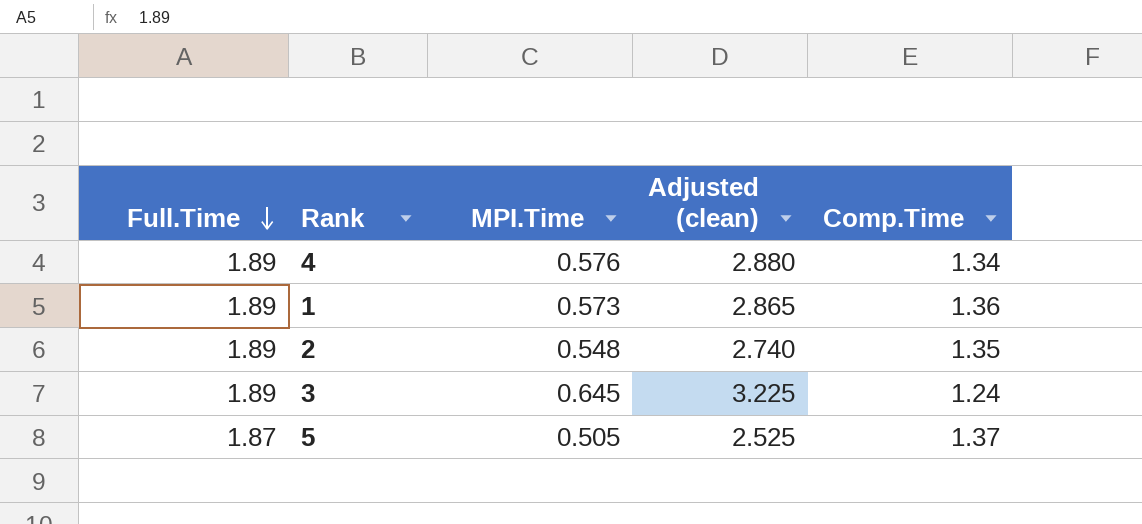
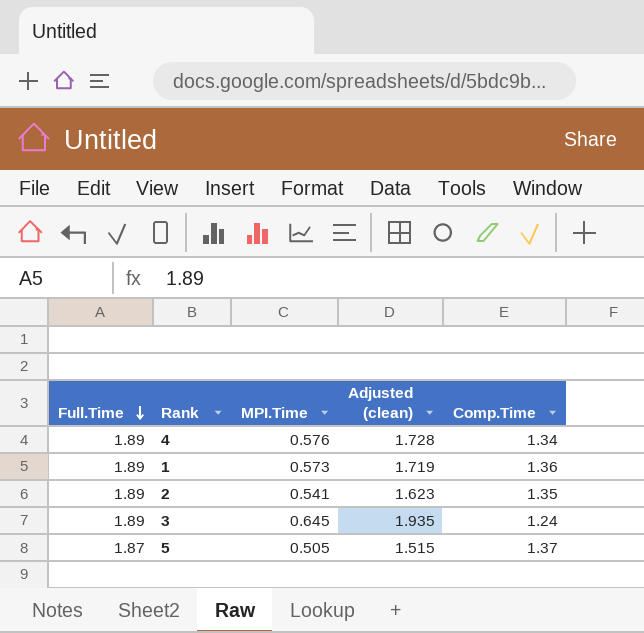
column Adjusted (clean) | formula: [MPI.Time] * 5 -> [MPI.Time] * 3
2 | MPI.Time: 0.548 -> 0.541

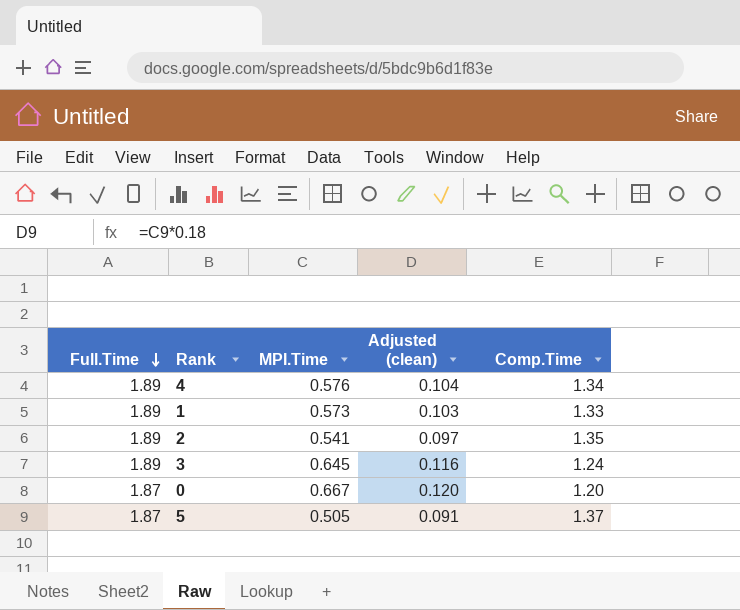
column Adjusted (clean) | formula: [MPI.Time] * 3 -> [MPI.Time] * 0.18
1 | Comp.Time: 1.36 -> 1.33
row 0: none -> 1.87 | 0.667 | 0.120 | 1.20

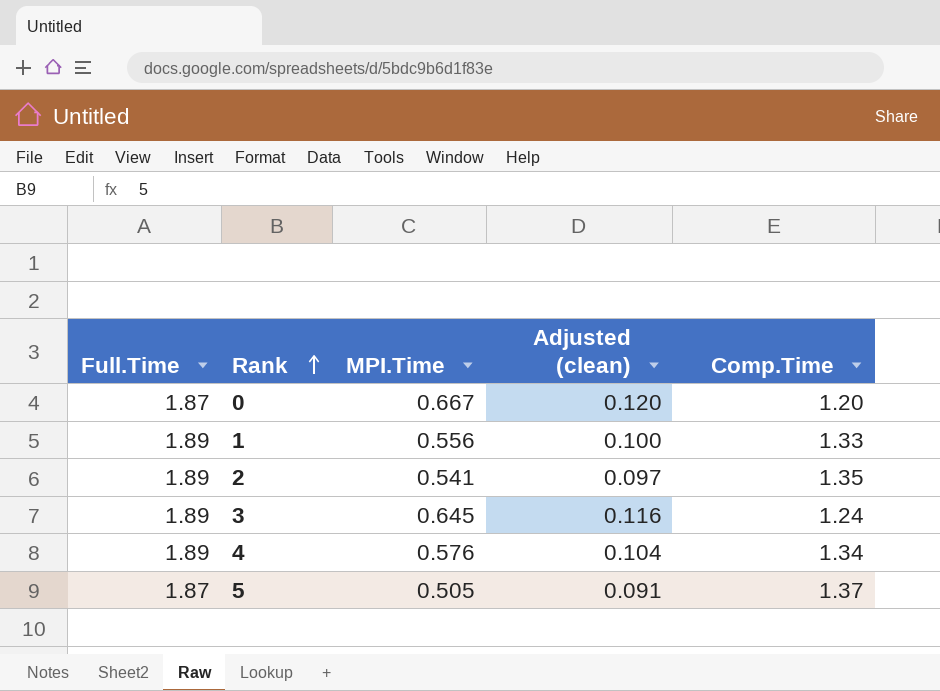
row order: Full.Time descending -> Rank ascending
1 | MPI.Time: 0.573 -> 0.556
1 | Adjusted (clean): 0.103 -> 0.100

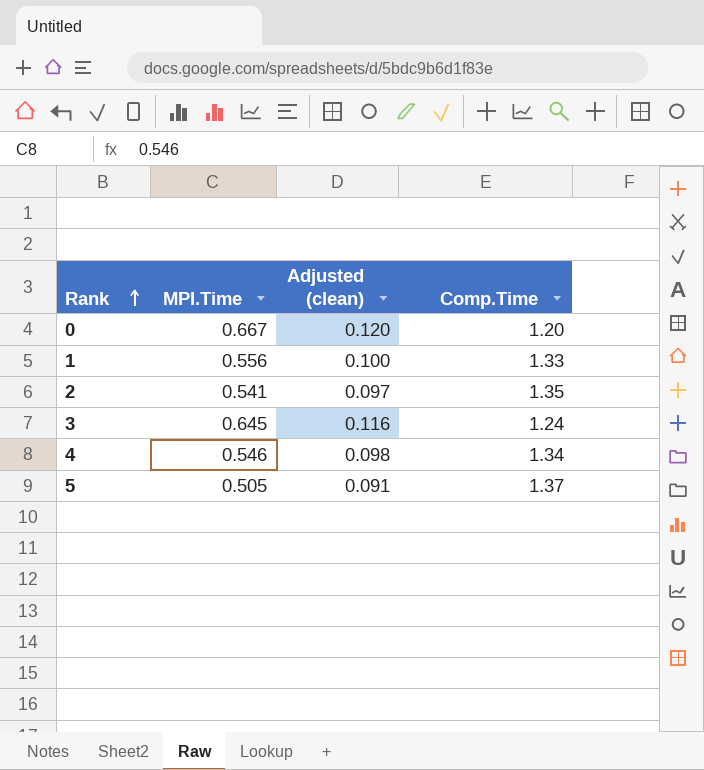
column Full.Time | position: 1 -> none
4 | MPI.Time: 0.576 -> 0.546
4 | Adjusted (clean): 0.104 -> 0.098

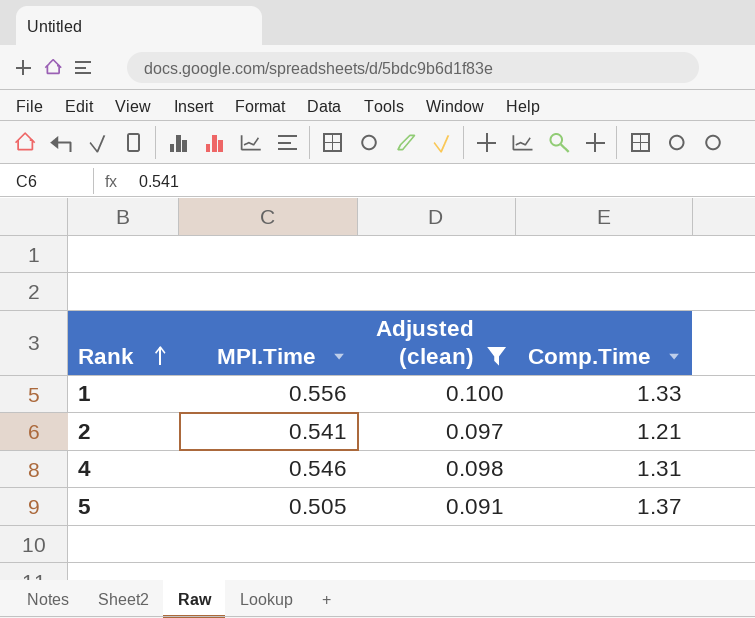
filter: none -> Adjusted (clean) <= 0.100
2 | Comp.Time: 1.35 -> 1.21
4 | Comp.Time: 1.34 -> 1.31

